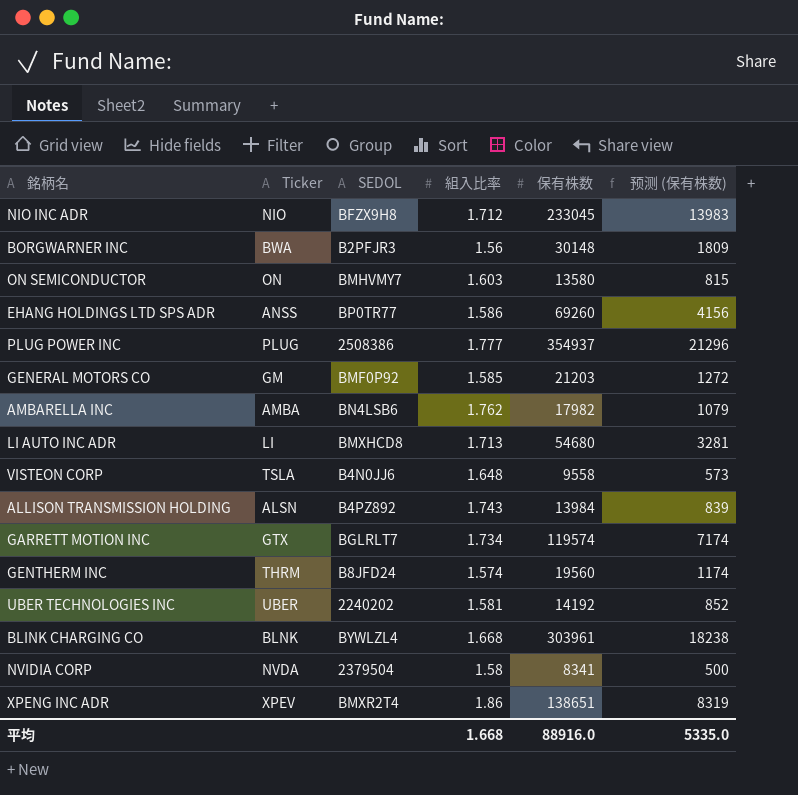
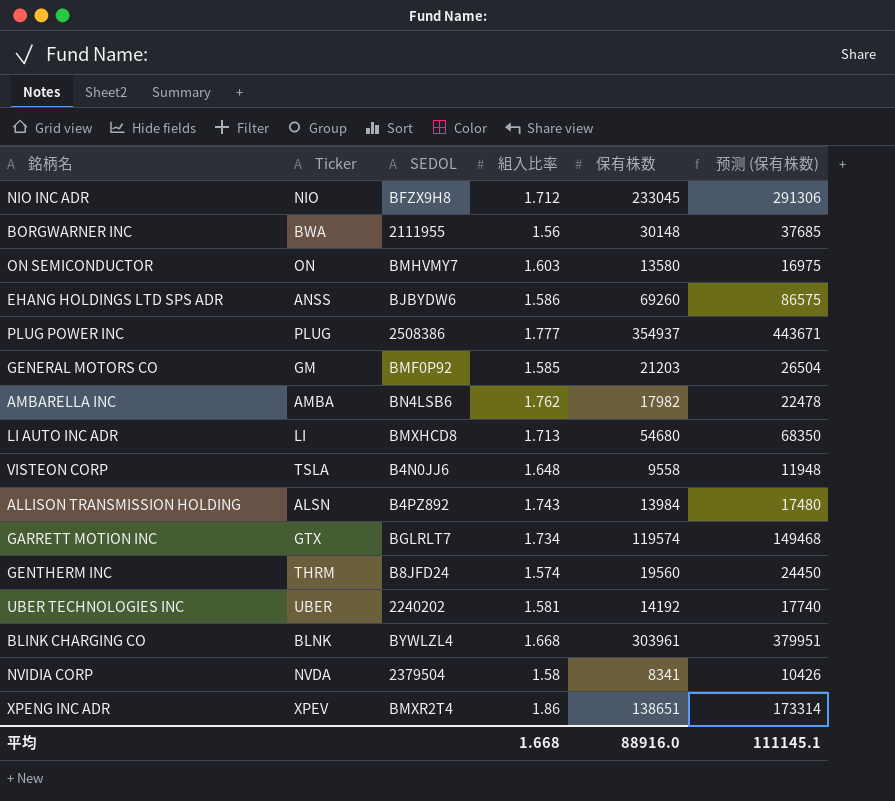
column 预测 (保有株数) | formula: [保有株数] * 0.06 -> [保有株数] * 1.25
BORGWARNER INC | SEDOL: B2PFJR3 -> 2111955
EHANG HOLDINGS LTD SPS ADR | SEDOL: BP0TR77 -> BJBYDW6
平均 | 预测 (保有株数): 5335.0 -> 111145.1

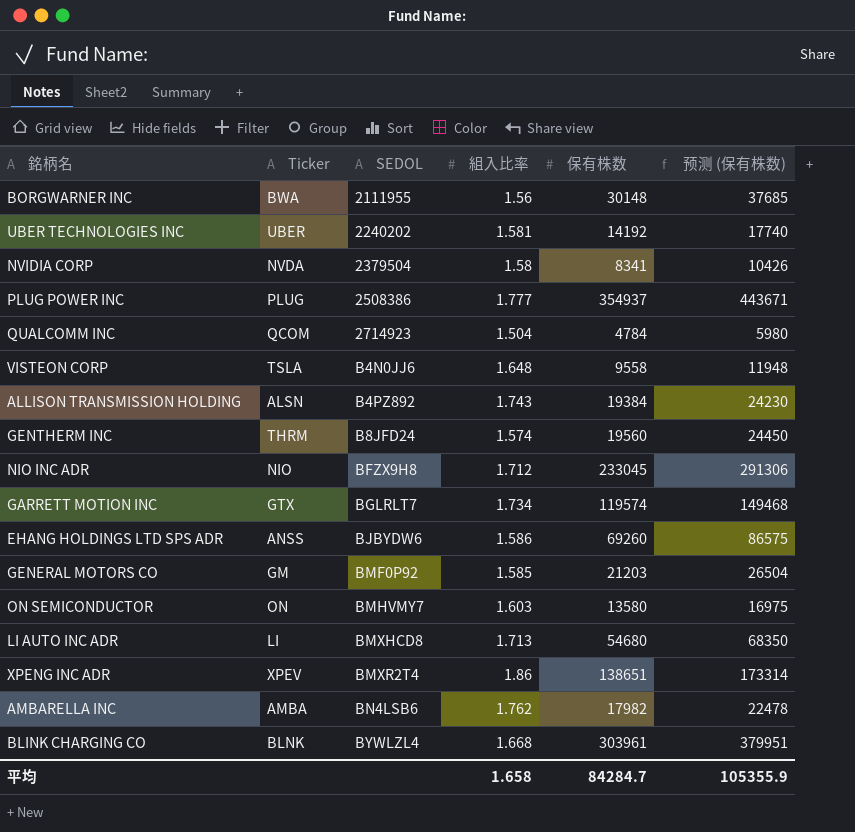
row order: none -> SEDOL ascending
row QUALCOMM INC: none -> QCOM | 2714923 | 1.504 | 4784 | 5980
ALLISON TRANSMISSION HOLDING | 保有株数: 13984 -> 19384
ALLISON TRANSMISSION HOLDING | 预测 (保有株数): 17480 -> 24230
平均 | 組入比率: 1.668 -> 1.658
平均 | 保有株数: 88916.0 -> 84284.7
平均 | 预测 (保有株数): 111145.1 -> 105355.9

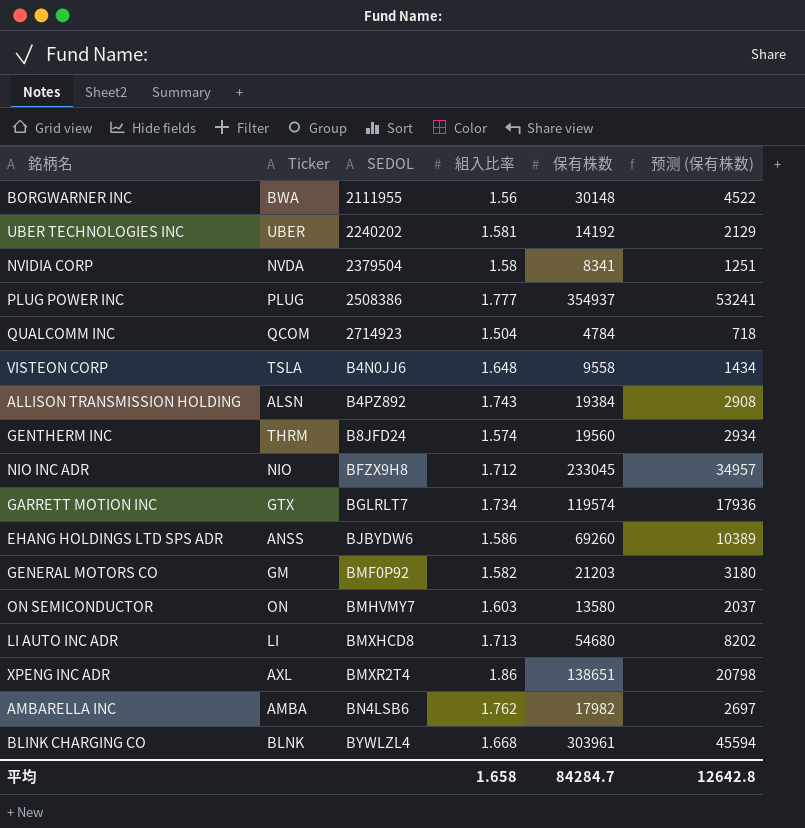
column 预测 (保有株数) | formula: [保有株数] * 1.25 -> [保有株数] * 0.15
GENERAL MOTORS CO | 組入比率: 1.585 -> 1.582
XPENG INC ADR | Ticker: XPEV -> AXL
平均 | 预测 (保有株数): 105355.9 -> 12642.8

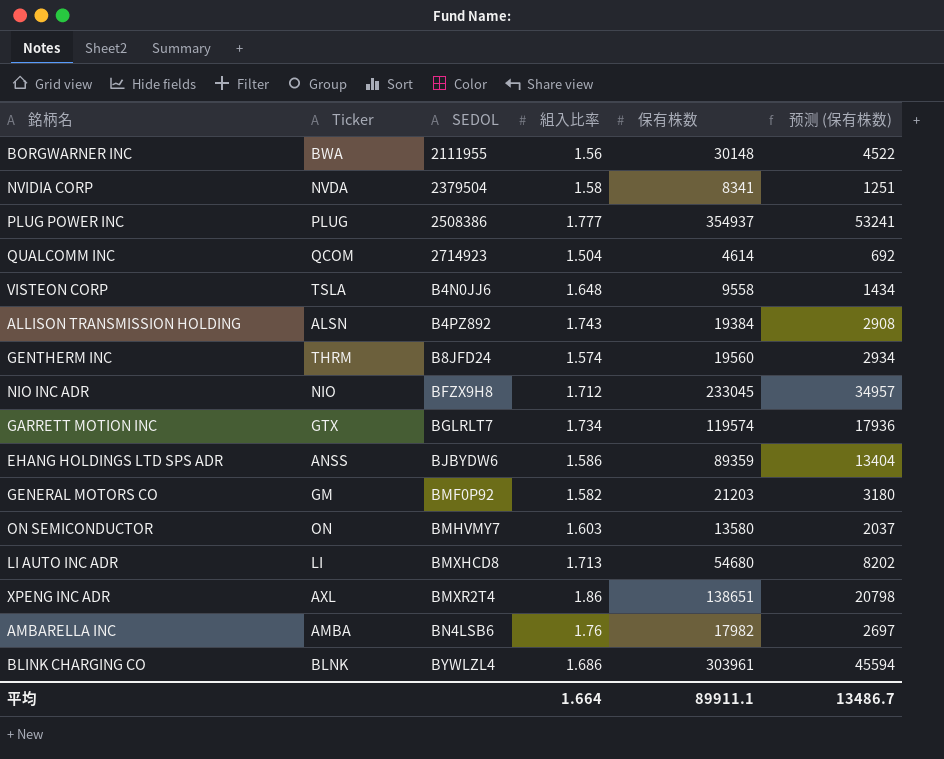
row UBER TECHNOLOGIES INC: UBER | 2240202 | 1.581 | 14192 | 2129 -> none
QUALCOMM INC | 保有株数: 4784 -> 4614
QUALCOMM INC | 预测 (保有株数): 718 -> 692
EHANG HOLDINGS LTD SPS ADR | 保有株数: 69260 -> 89359
EHANG HOLDINGS LTD SPS ADR | 预测 (保有株数): 10389 -> 13404
AMBARELLA INC | 組入比率: 1.762 -> 1.76
BLINK CHARGING CO | 組入比率: 1.668 -> 1.686
平均 | 組入比率: 1.658 -> 1.664
平均 | 保有株数: 84284.7 -> 89911.1
平均 | 预测 (保有株数): 12642.8 -> 13486.7

